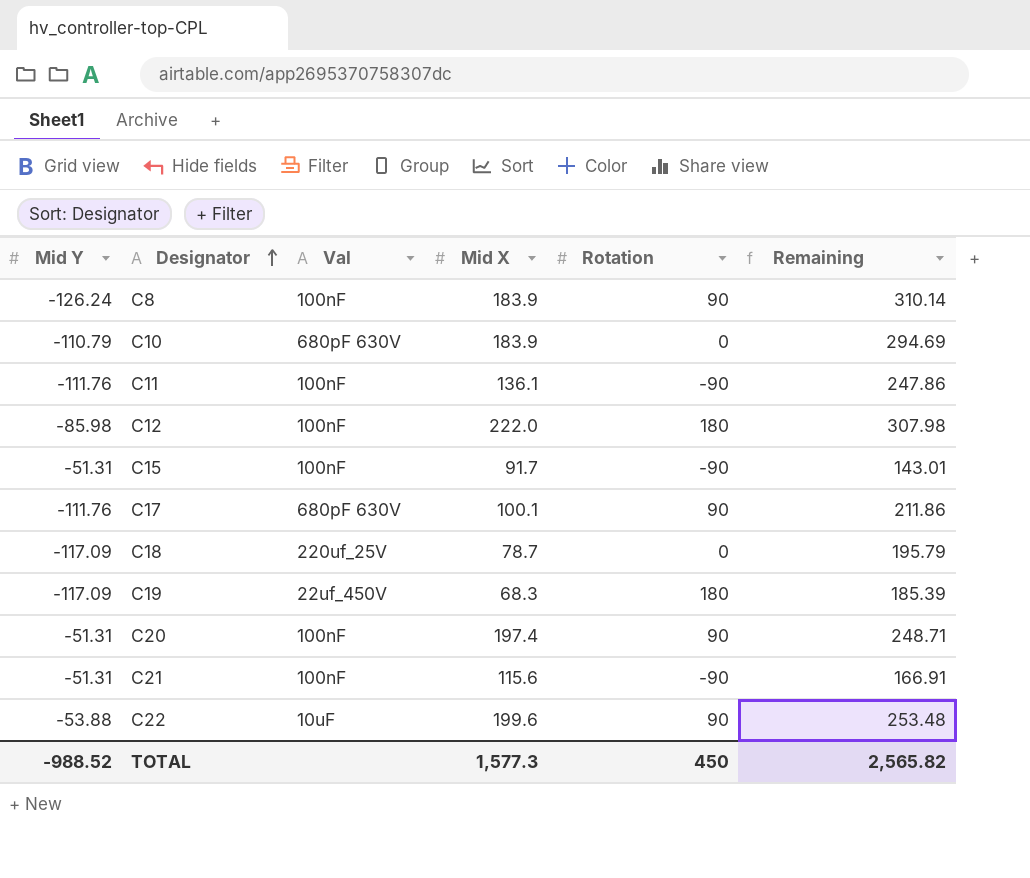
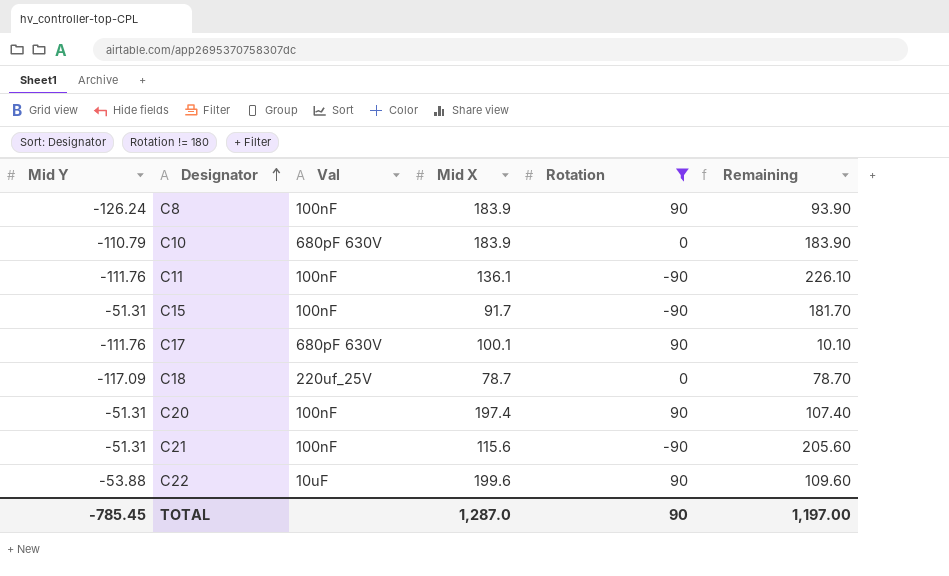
filter: none -> Rotation != 180
column Remaining | formula: [Mid X] - [Mid Y] -> [Mid X] - [Rotation]
TOTAL | Mid Y: -988.52 -> -785.45
TOTAL | Mid X: 1,577.3 -> 1,287.0
TOTAL | Rotation: 450 -> 90
TOTAL | Remaining: 2,565.82 -> 1,197.00

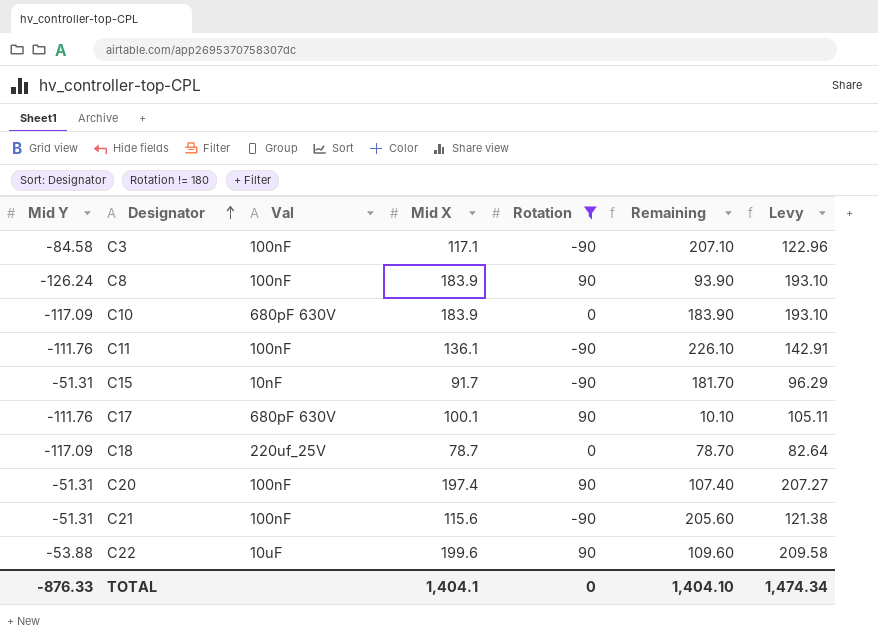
column Levy | formula: none -> [Mid X] * 1.05
row C3: none -> -84.58 | 100nF | 117.1 | -90 | 207.10 | 122.96
C10 | Mid Y: -110.79 -> -117.09
C15 | Val: 100nF -> 10nF
TOTAL | Mid Y: -785.45 -> -876.33
TOTAL | Mid X: 1,287.0 -> 1,404.1
TOTAL | Rotation: 90 -> 0
TOTAL | Remaining: 1,197.00 -> 1,404.10

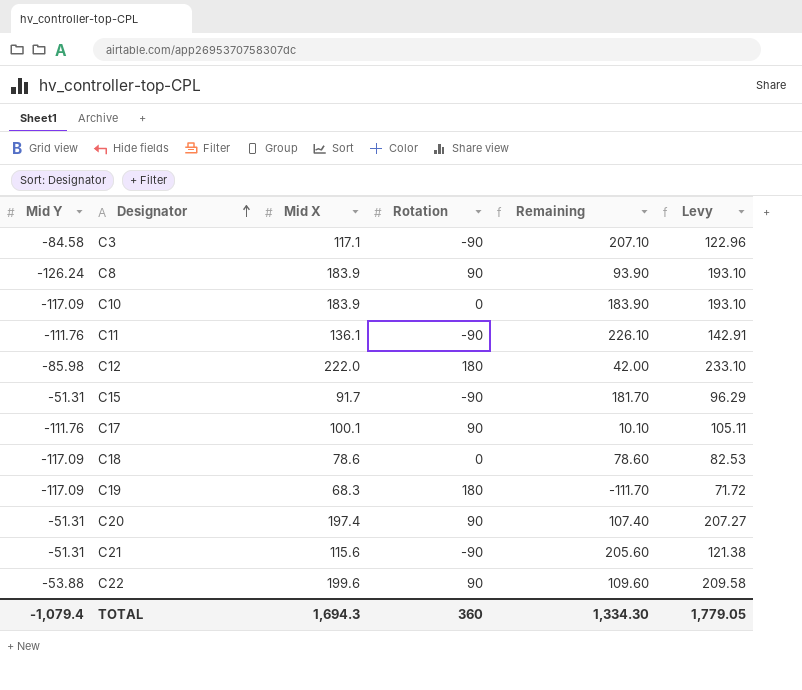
filter: Rotation != 180 -> none
column Val | position: 3 -> none
C18 | Mid X: 78.7 -> 78.6
C18 | Remaining: 78.70 -> 78.60
C18 | Levy: 82.64 -> 82.53
TOTAL | Mid Y: -876.33 -> -1,079.4
TOTAL | Mid X: 1,404.1 -> 1,694.3
TOTAL | Rotation: 0 -> 360
TOTAL | Remaining: 1,404.10 -> 1,334.30
TOTAL | Levy: 1,474.34 -> 1,779.05

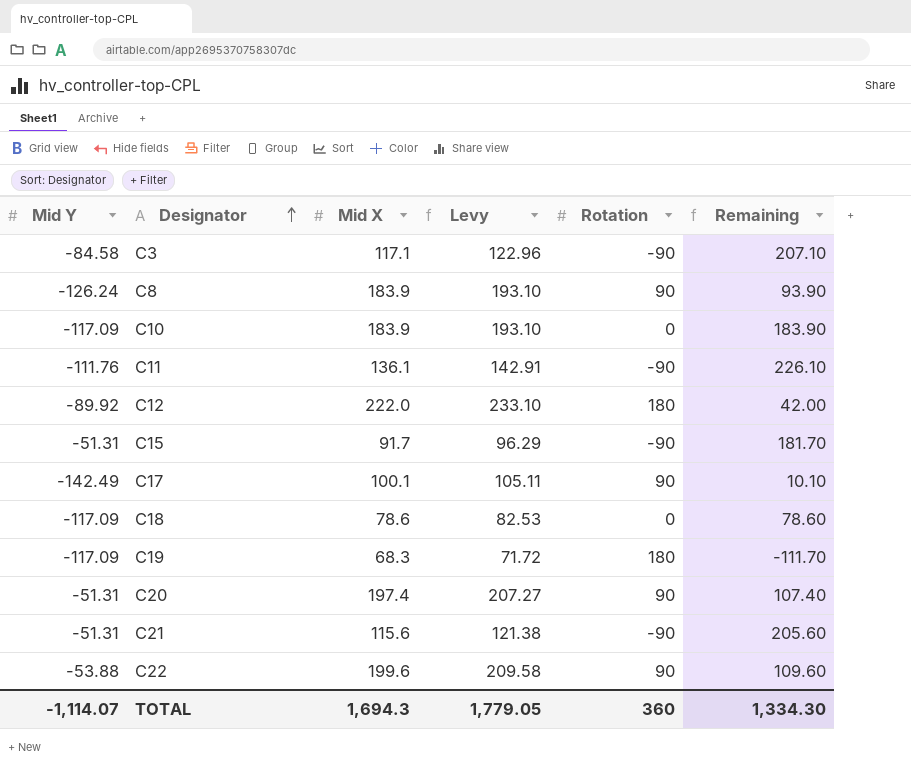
column Levy | position: 6 -> 4
C12 | Mid Y: -85.98 -> -89.92
C17 | Mid Y: -111.76 -> -142.49
TOTAL | Mid Y: -1,079.4 -> -1,114.07

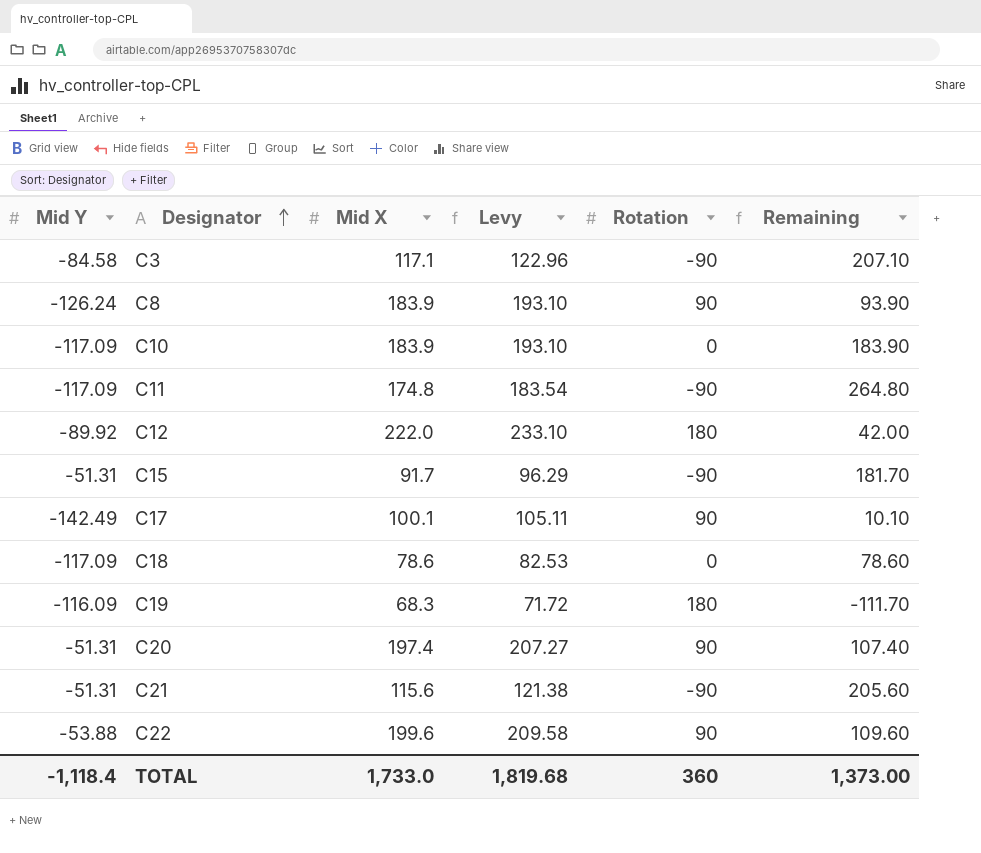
C11 | Mid Y: -111.76 -> -117.09
C11 | Mid X: 136.1 -> 174.8
C11 | Levy: 142.91 -> 183.54
C11 | Remaining: 226.10 -> 264.80
C19 | Mid Y: -117.09 -> -116.09
TOTAL | Mid Y: -1,114.07 -> -1,118.4
TOTAL | Mid X: 1,694.3 -> 1,733.0
TOTAL | Levy: 1,779.05 -> 1,819.68
TOTAL | Remaining: 1,334.30 -> 1,373.00

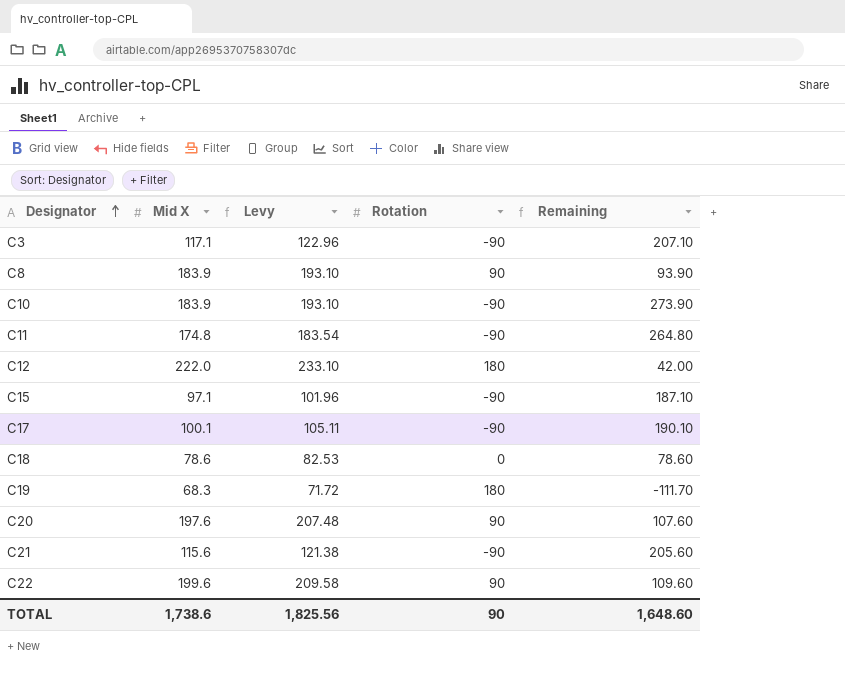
column Mid Y | position: 1 -> none
C10 | Rotation: 0 -> -90
C10 | Remaining: 183.90 -> 273.90
C15 | Mid X: 91.7 -> 97.1
C15 | Levy: 96.29 -> 101.96
C15 | Remaining: 181.70 -> 187.10
C17 | Rotation: 90 -> -90
C17 | Remaining: 10.10 -> 190.10
C20 | Mid X: 197.4 -> 197.6
C20 | Levy: 207.27 -> 207.48
C20 | Remaining: 107.40 -> 107.60
TOTAL | Mid X: 1,733.0 -> 1,738.6
TOTAL | Levy: 1,819.68 -> 1,825.56
TOTAL | Rotation: 360 -> 90
TOTAL | Remaining: 1,373.00 -> 1,648.60

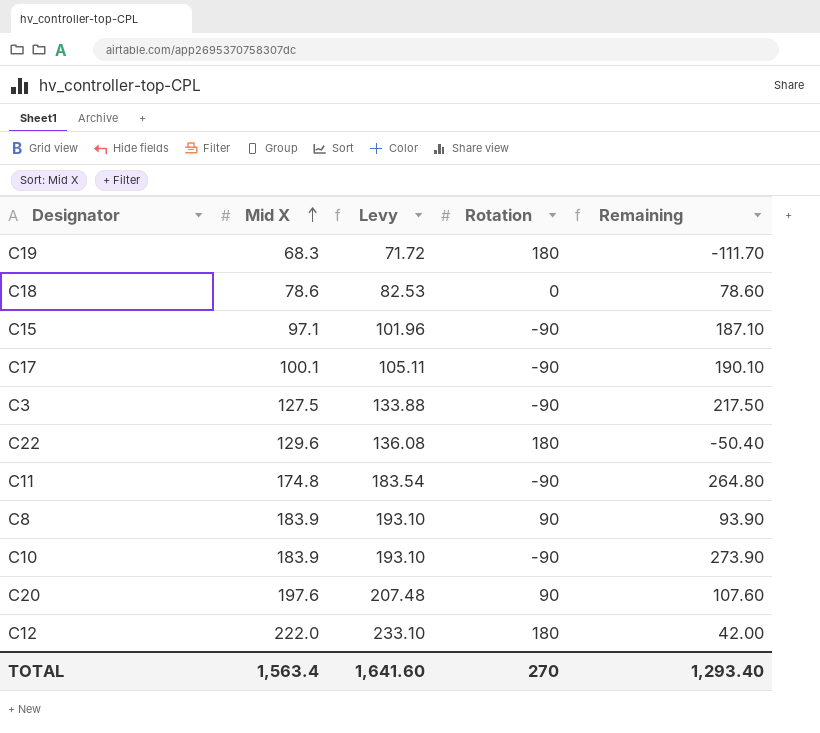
row order: Designator ascending -> Mid X ascending
row C21: 115.6 | 121.38 | -90 | 205.60 -> none
C3 | Mid X: 117.1 -> 127.5
C3 | Levy: 122.96 -> 133.88
C3 | Remaining: 207.10 -> 217.50
C22 | Mid X: 199.6 -> 129.6
C22 | Levy: 209.58 -> 136.08
C22 | Rotation: 90 -> 180
C22 | Remaining: 109.60 -> -50.40
TOTAL | Mid X: 1,738.6 -> 1,563.4
TOTAL | Levy: 1,825.56 -> 1,641.60
TOTAL | Rotation: 90 -> 270
TOTAL | Remaining: 1,648.60 -> 1,293.40

